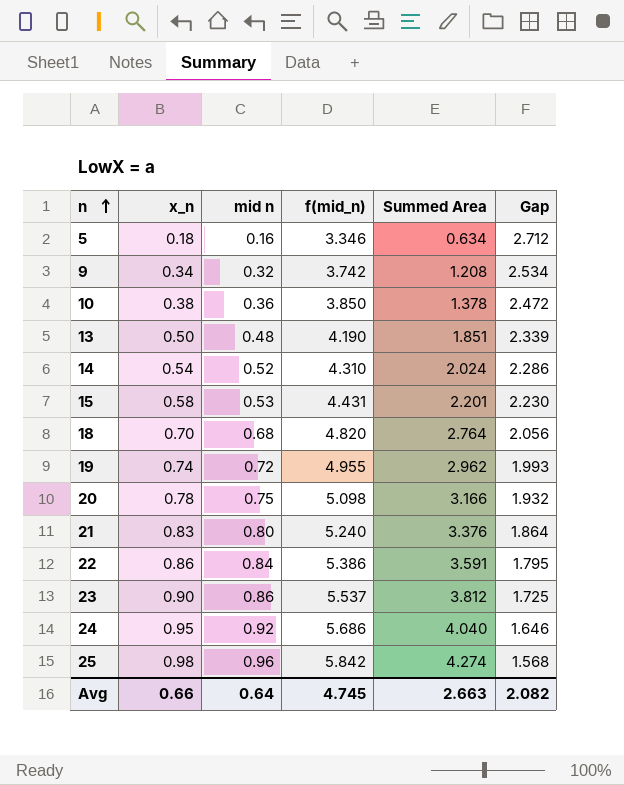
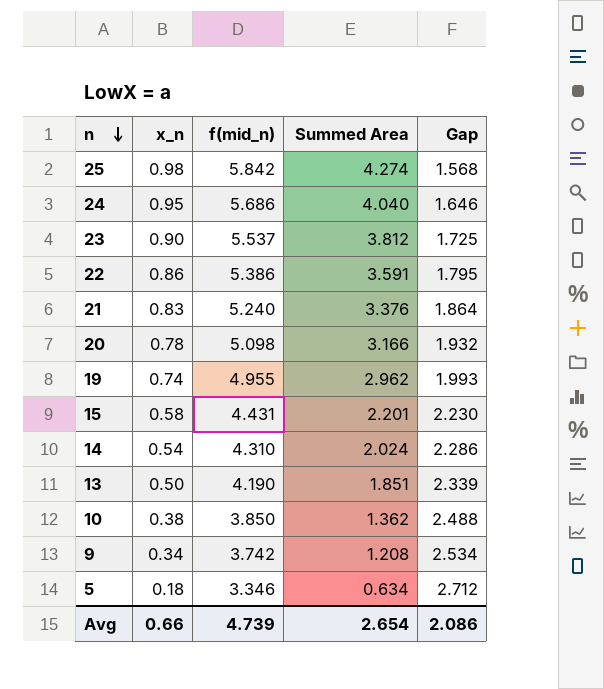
row order: n ascending -> n descending
column mid n | position: 3 -> none
row 18: 0.70 | 0.68 | 4.820 | 2.764 | 2.056 -> none
10 | Summed Area: 1.378 -> 1.362
10 | Gap: 2.472 -> 2.488
Avg | f(mid_n): 4.745 -> 4.739
Avg | Summed Area: 2.663 -> 2.654
Avg | Gap: 2.082 -> 2.086

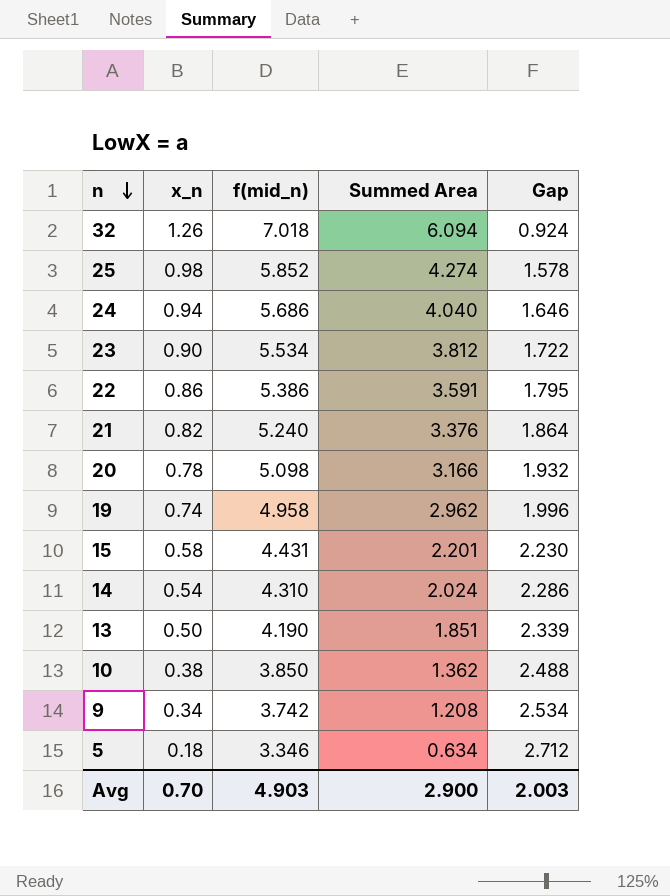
row 32: none -> 1.26 | 7.018 | 6.094 | 0.924
25 | f(mid_n): 5.842 -> 5.852
25 | Gap: 1.568 -> 1.578
24 | x_n: 0.95 -> 0.94
23 | f(mid_n): 5.537 -> 5.534
23 | Gap: 1.725 -> 1.722
21 | x_n: 0.83 -> 0.82
19 | f(mid_n): 4.955 -> 4.958
19 | Gap: 1.993 -> 1.996
Avg | x_n: 0.66 -> 0.70
Avg | f(mid_n): 4.739 -> 4.903
Avg | Summed Area: 2.654 -> 2.900
Avg | Gap: 2.086 -> 2.003

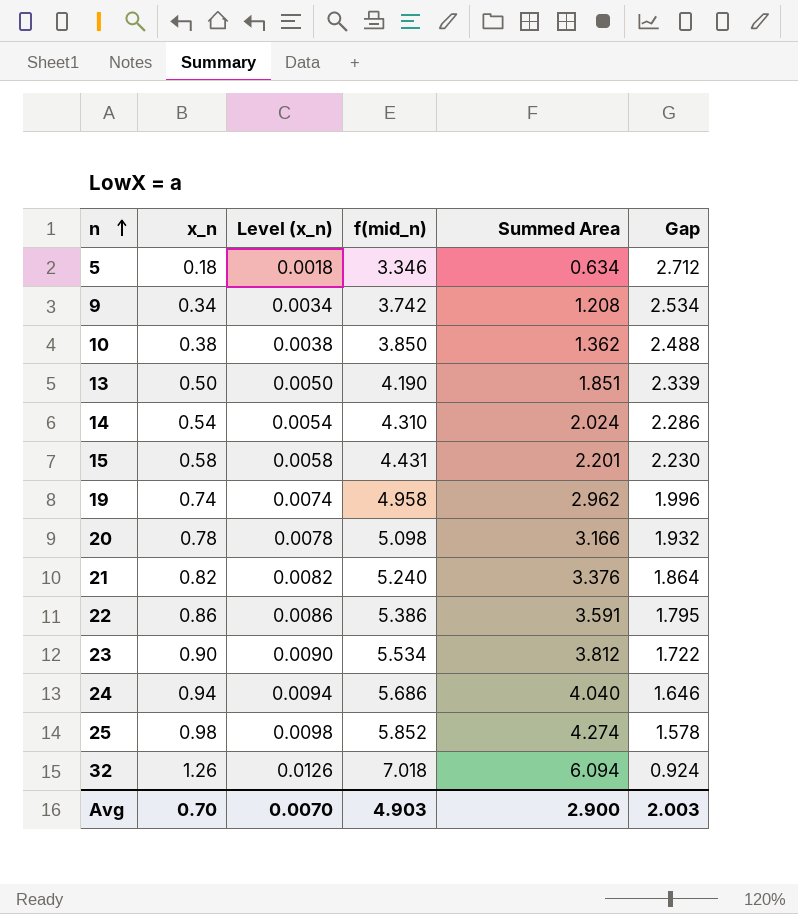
row order: n descending -> n ascending
column Level (x_n) | formula: none -> [x_n] * 0.01

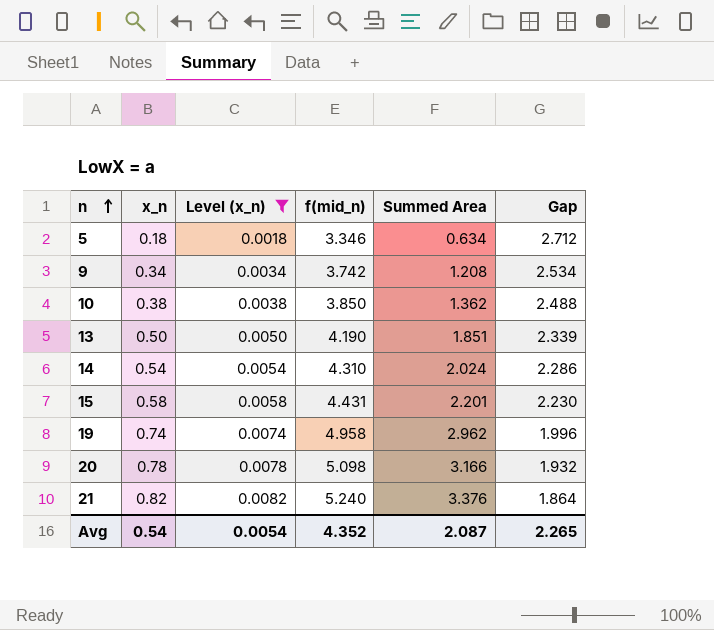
filter: none -> Level (x_n) <= 0.0082
Avg | x_n: 0.70 -> 0.54
Avg | Level (x_n): 0.0070 -> 0.0054
Avg | f(mid_n): 4.903 -> 4.352
Avg | Summed Area: 2.900 -> 2.087
Avg | Gap: 2.003 -> 2.265

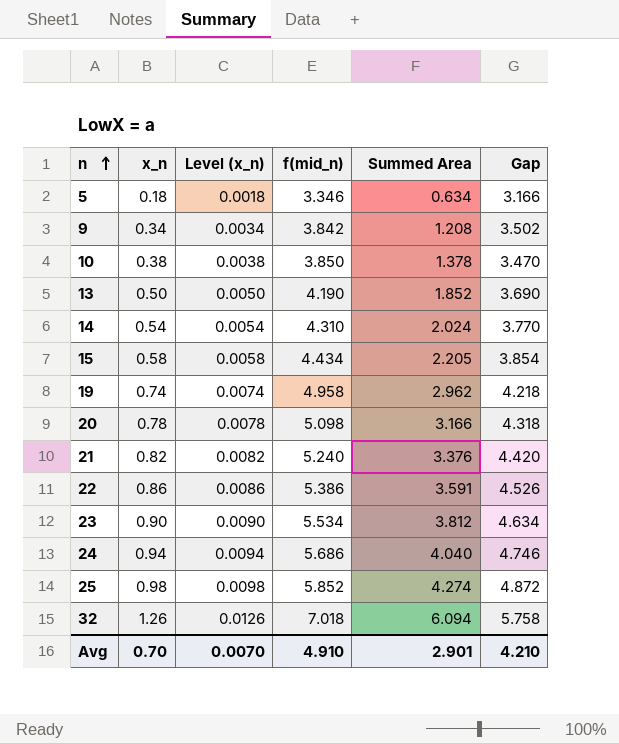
filter: Level (x_n) <= 0.0082 -> none
column Gap | formula: [f(mid_n)] - [Summed Area] -> [f(mid_n)] - [x_n]
9 | f(mid_n): 3.742 -> 3.842
10 | Summed Area: 1.362 -> 1.378
13 | Summed Area: 1.851 -> 1.852
15 | f(mid_n): 4.431 -> 4.434
15 | Summed Area: 2.201 -> 2.205
Avg | x_n: 0.54 -> 0.70
Avg | Level (x_n): 0.0054 -> 0.0070
Avg | f(mid_n): 4.352 -> 4.910
Avg | Summed Area: 2.087 -> 2.901
Avg | Gap: 2.265 -> 4.210

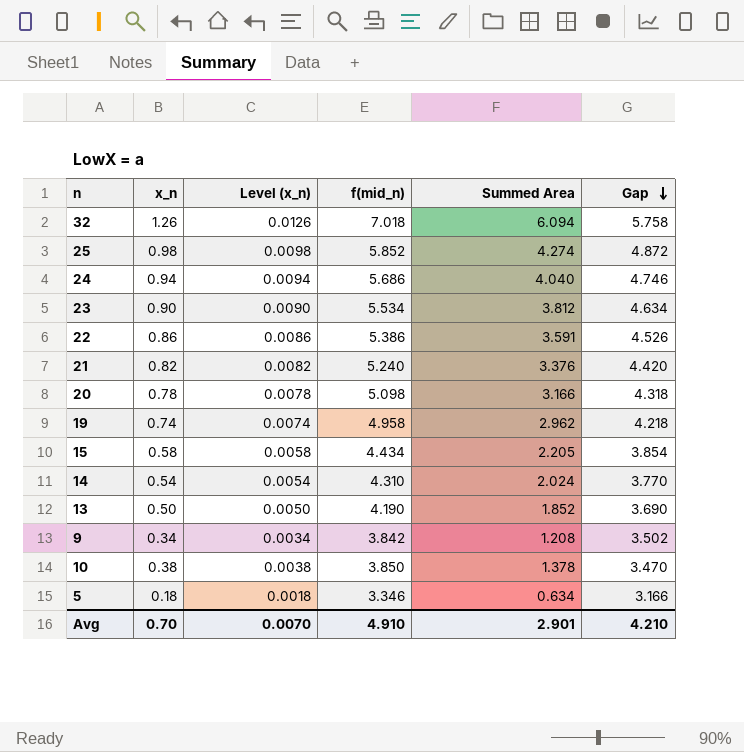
row order: n ascending -> Gap descending

